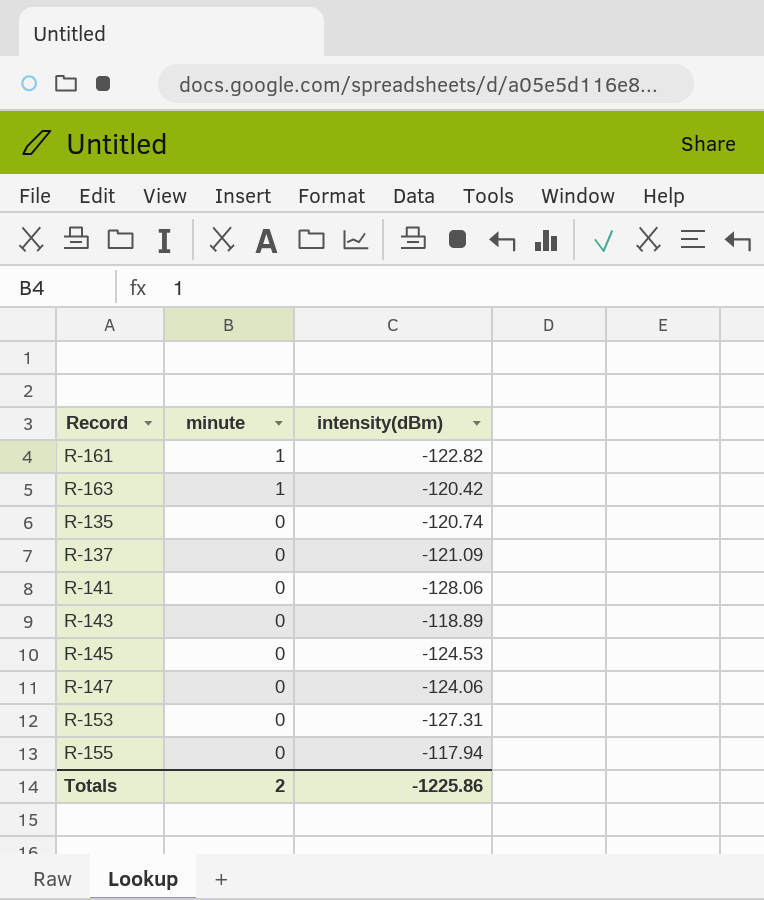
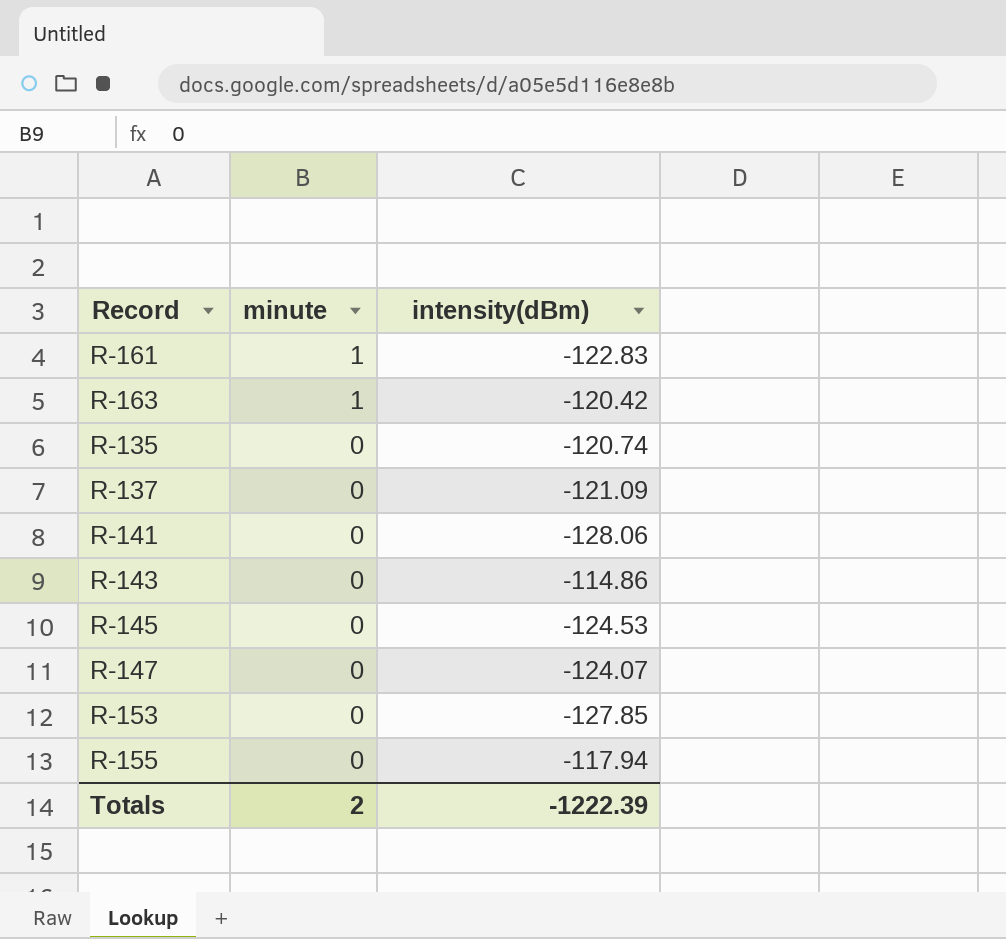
R-161 | intensity(dBm): -122.82 -> -122.83
R-143 | intensity(dBm): -118.89 -> -114.86
R-147 | intensity(dBm): -124.06 -> -124.07
R-153 | intensity(dBm): -127.31 -> -127.85
Totals | intensity(dBm): -1225.86 -> -1222.39

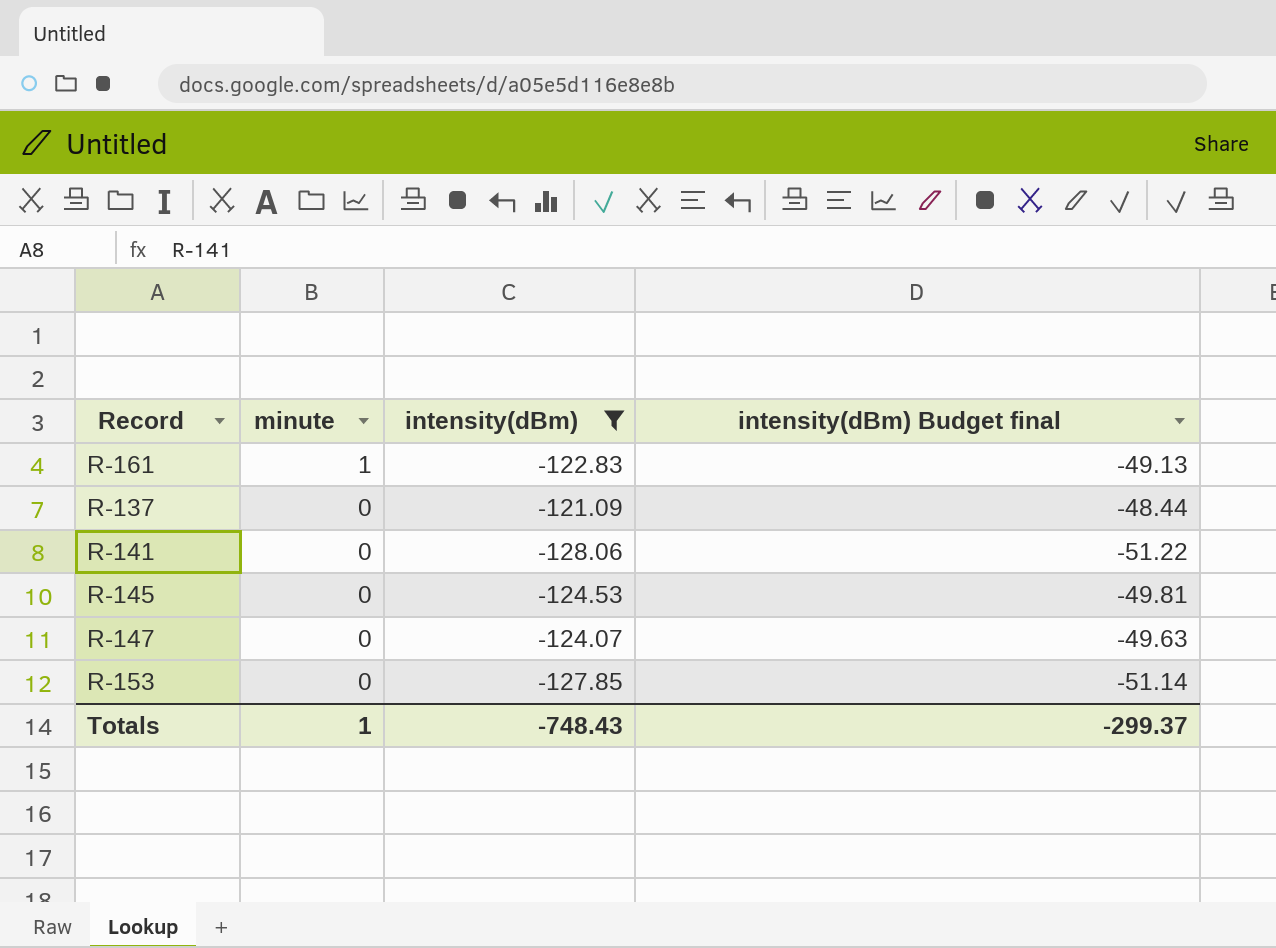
filter: none -> intensity(dBm) <= -121.09
column intensity(dBm) Budget final | formula: none -> [intensity(dBm)] * 0.4
Totals | minute: 2 -> 1
Totals | intensity(dBm): -1222.39 -> -748.43

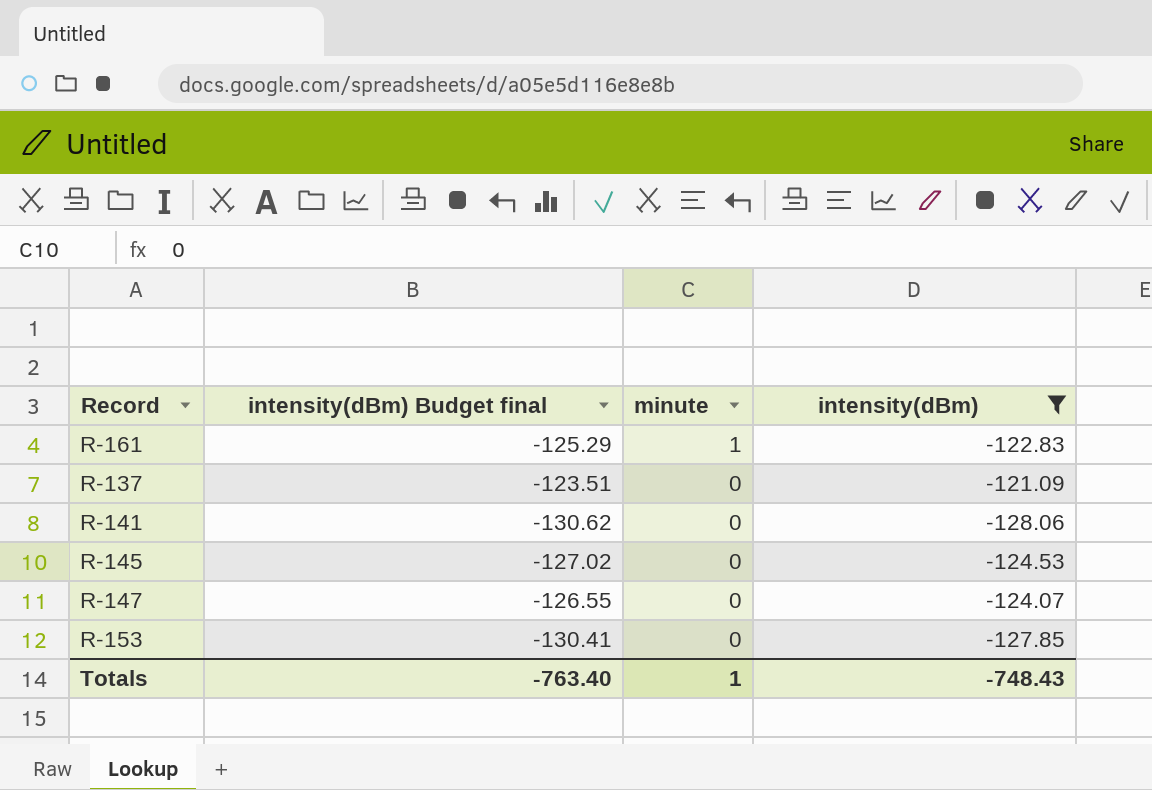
column intensity(dBm) Budget final | formula: [intensity(dBm)] * 0.4 -> [intensity(dBm)] * 1.02
column intensity(dBm) Budget final | position: 4 -> 2
Totals | intensity(dBm) Budget final: -299.37 -> -763.40

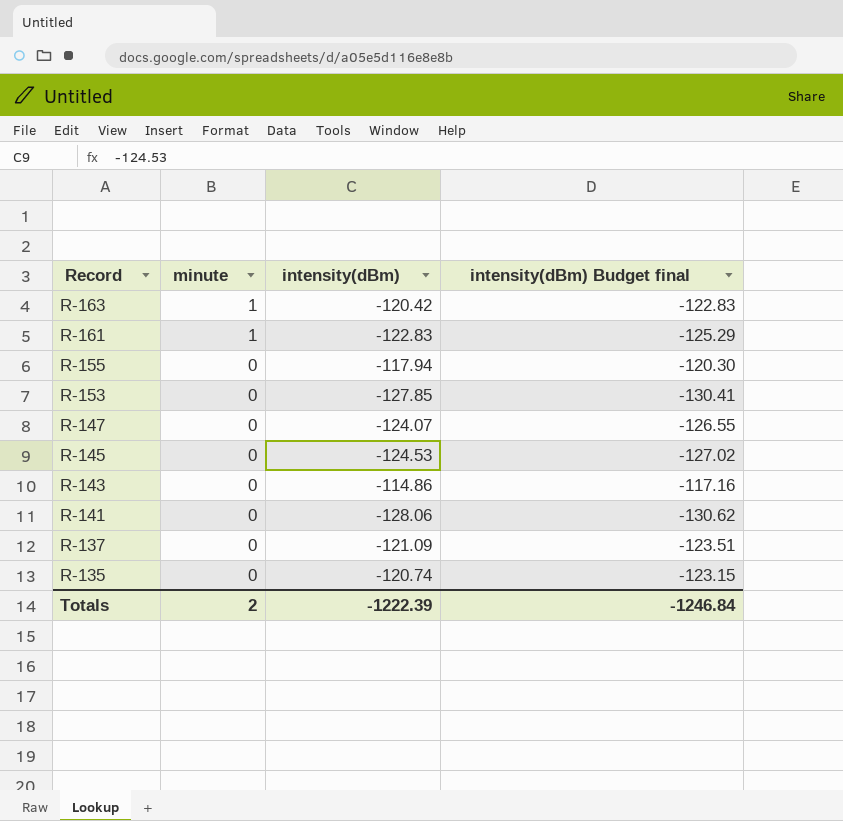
filter: intensity(dBm) <= -121.09 -> none
row order: minute descending -> Record descending
column intensity(dBm) Budget final | position: 2 -> 4
Totals | minute: 1 -> 2
Totals | intensity(dBm): -748.43 -> -1222.39
Totals | intensity(dBm) Budget final: -763.40 -> -1246.84

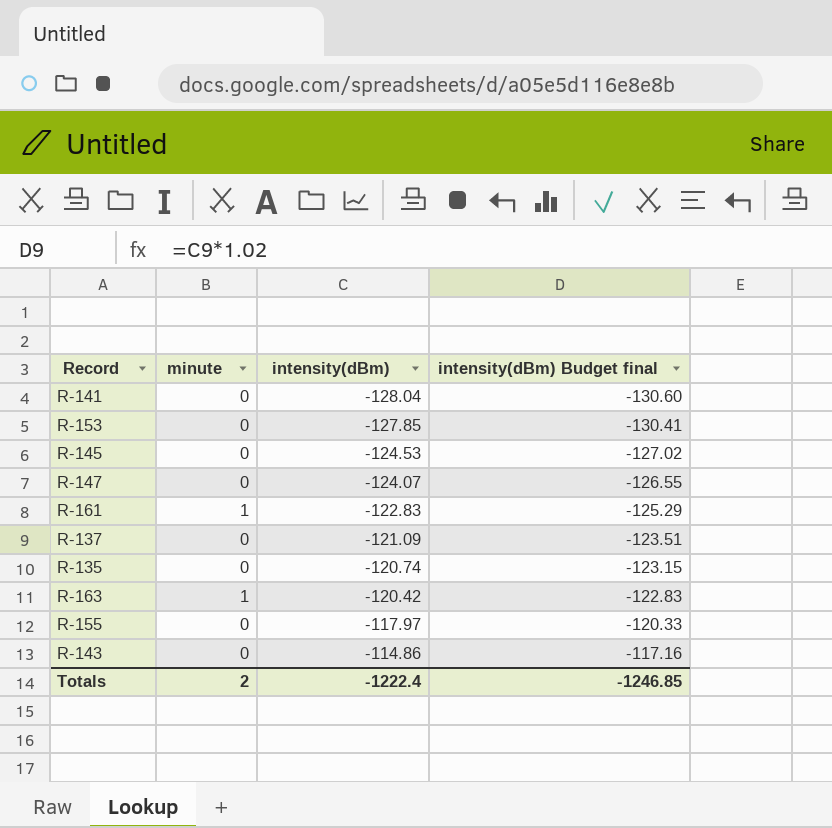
row order: Record descending -> intensity(dBm) ascending
R-141 | intensity(dBm): -128.06 -> -128.04
R-141 | intensity(dBm) Budget final: -130.62 -> -130.60
R-155 | intensity(dBm): -117.94 -> -117.97
R-155 | intensity(dBm) Budget final: -120.30 -> -120.33
Totals | intensity(dBm): -1222.39 -> -1222.4
Totals | intensity(dBm) Budget final: -1246.84 -> -1246.85

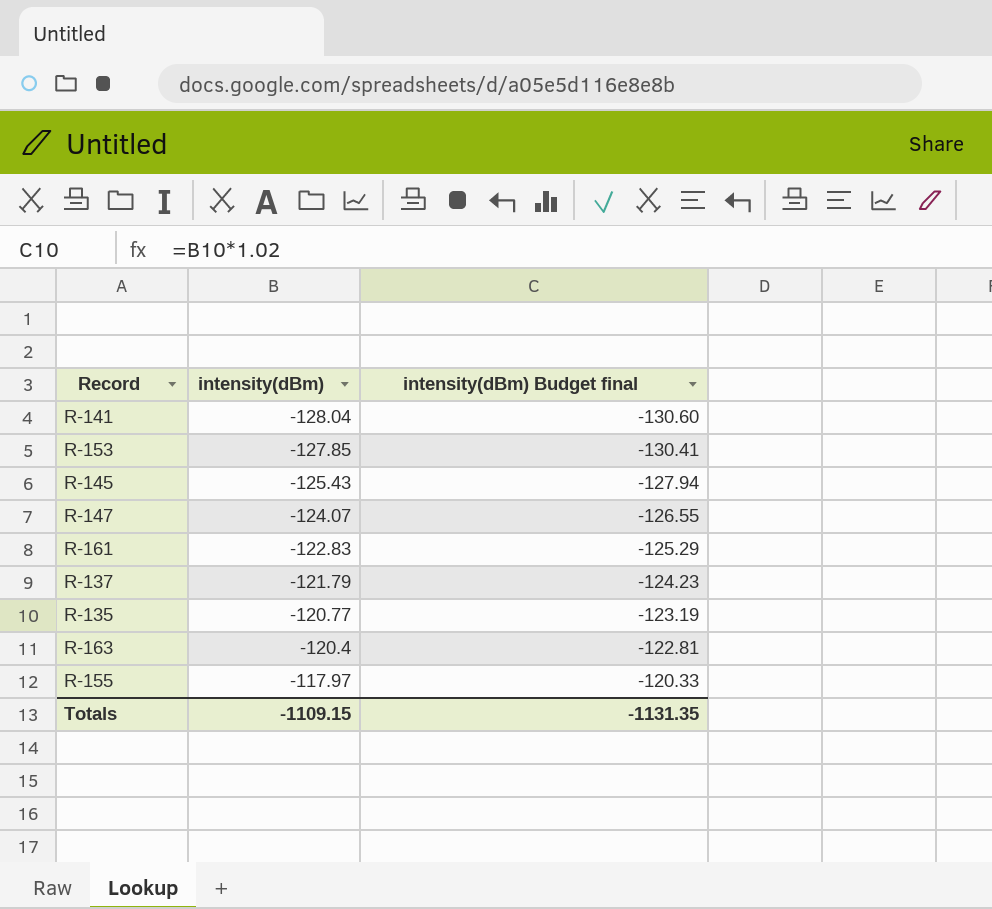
column minute | position: 2 -> none
row R-143: 0 | -114.86 | -117.16 -> none
R-145 | intensity(dBm): -124.53 -> -125.43
R-145 | intensity(dBm) Budget final: -127.02 -> -127.94
R-137 | intensity(dBm): -121.09 -> -121.79
R-137 | intensity(dBm) Budget final: -123.51 -> -124.23
R-135 | intensity(dBm): -120.74 -> -120.77
R-135 | intensity(dBm) Budget final: -123.15 -> -123.19
R-163 | intensity(dBm): -120.42 -> -120.4
R-163 | intensity(dBm) Budget final: -122.83 -> -122.81
Totals | intensity(dBm): -1222.4 -> -1109.15
Totals | intensity(dBm) Budget final: -1246.85 -> -1131.35

